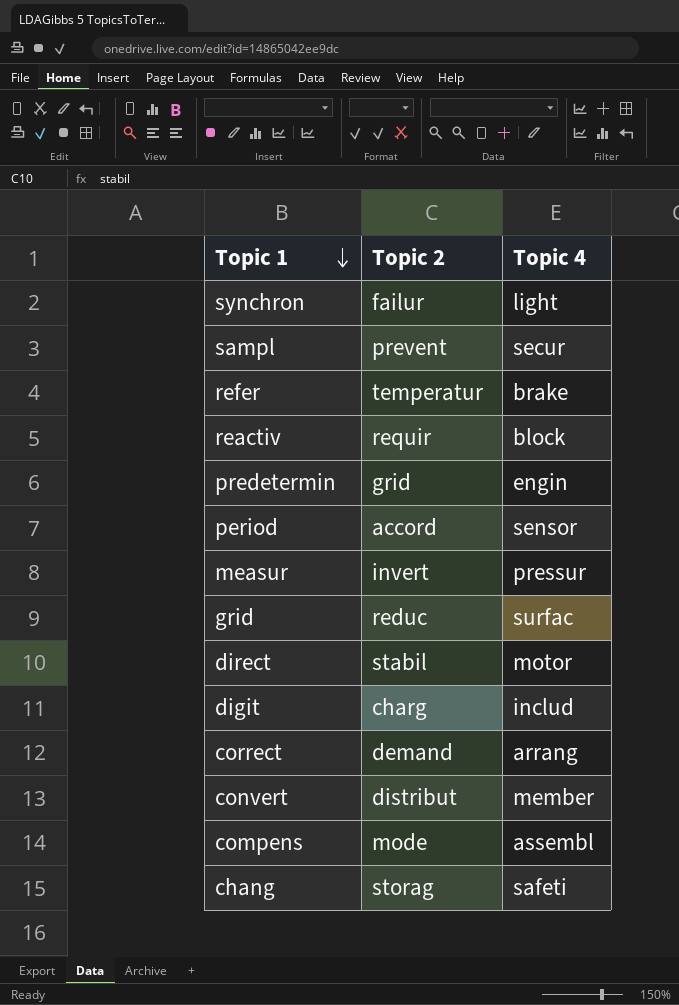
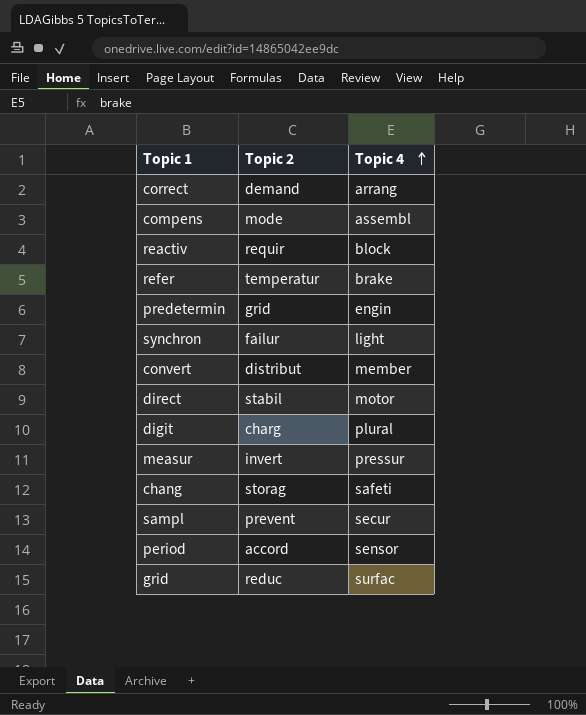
row order: Topic 1 descending -> Topic 4 ascending
digit | Topic 4: includ -> plural

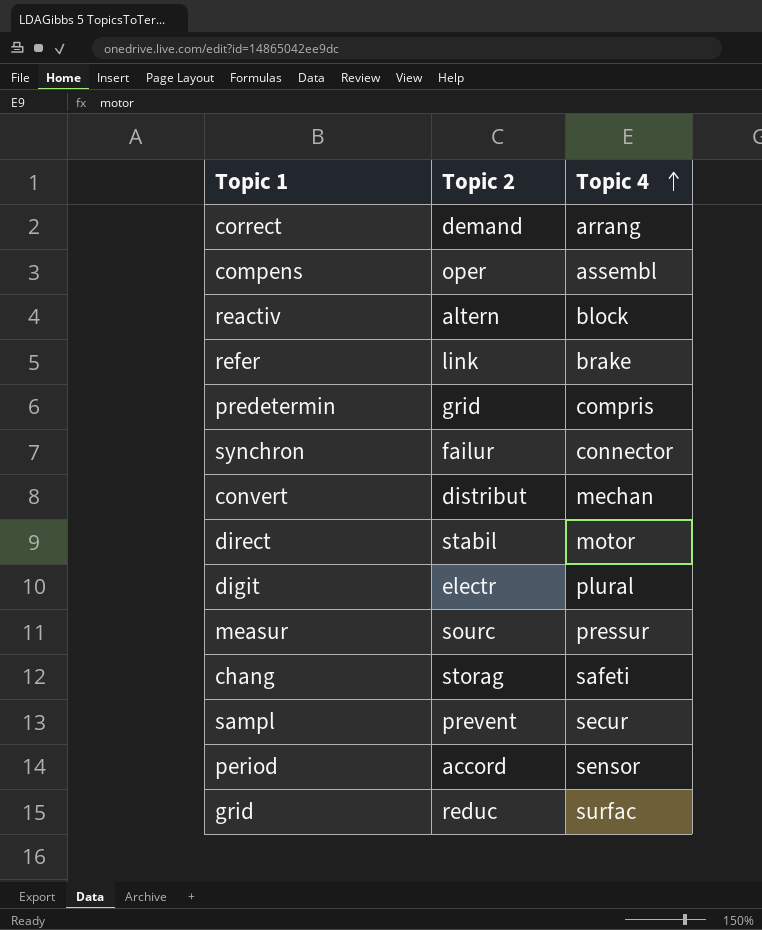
compens | Topic 2: mode -> oper
reactiv | Topic 2: requir -> altern
refer | Topic 2: temperatur -> link
predetermin | Topic 4: engin -> compris
synchron | Topic 4: light -> connector
convert | Topic 4: member -> mechan
digit | Topic 2: charg -> electr
measur | Topic 2: invert -> sourc

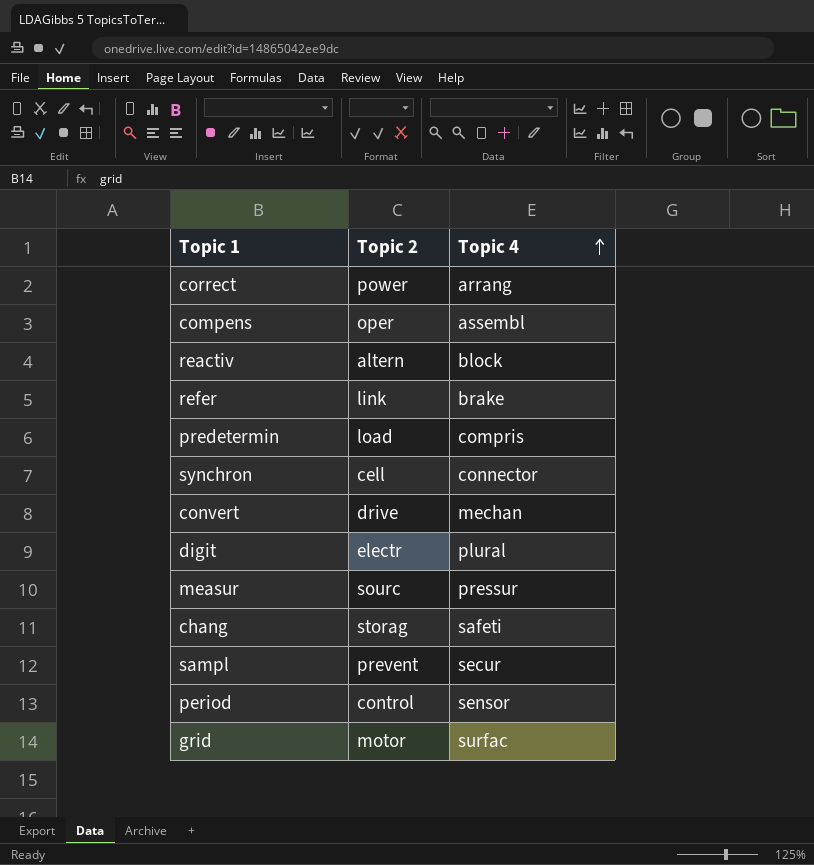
row direct: stabil | motor -> none
correct | Topic 2: demand -> power
predetermin | Topic 2: grid -> load
synchron | Topic 2: failur -> cell
convert | Topic 2: distribut -> drive
period | Topic 2: accord -> control
grid | Topic 2: reduc -> motor

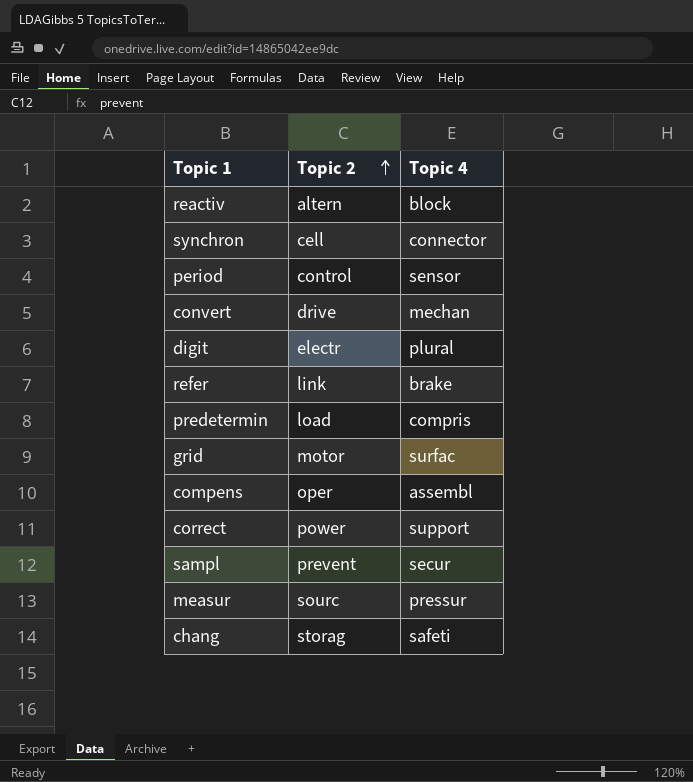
row order: Topic 4 ascending -> Topic 2 ascending
correct | Topic 4: arrang -> support

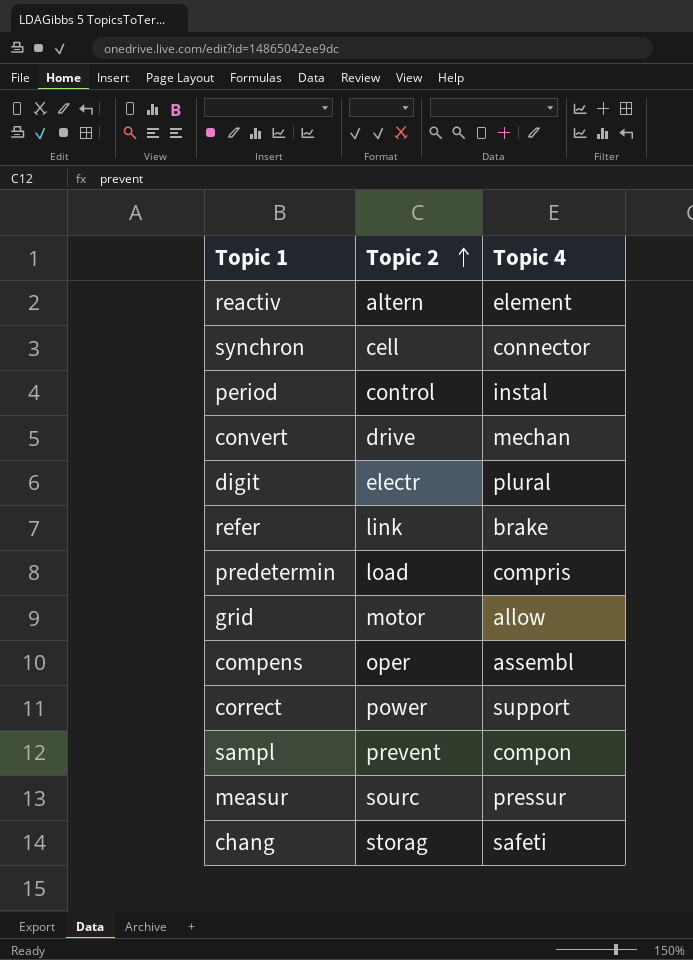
reactiv | Topic 4: block -> element
period | Topic 4: sensor -> instal
grid | Topic 4: surfac -> allow
sampl | Topic 4: secur -> compon

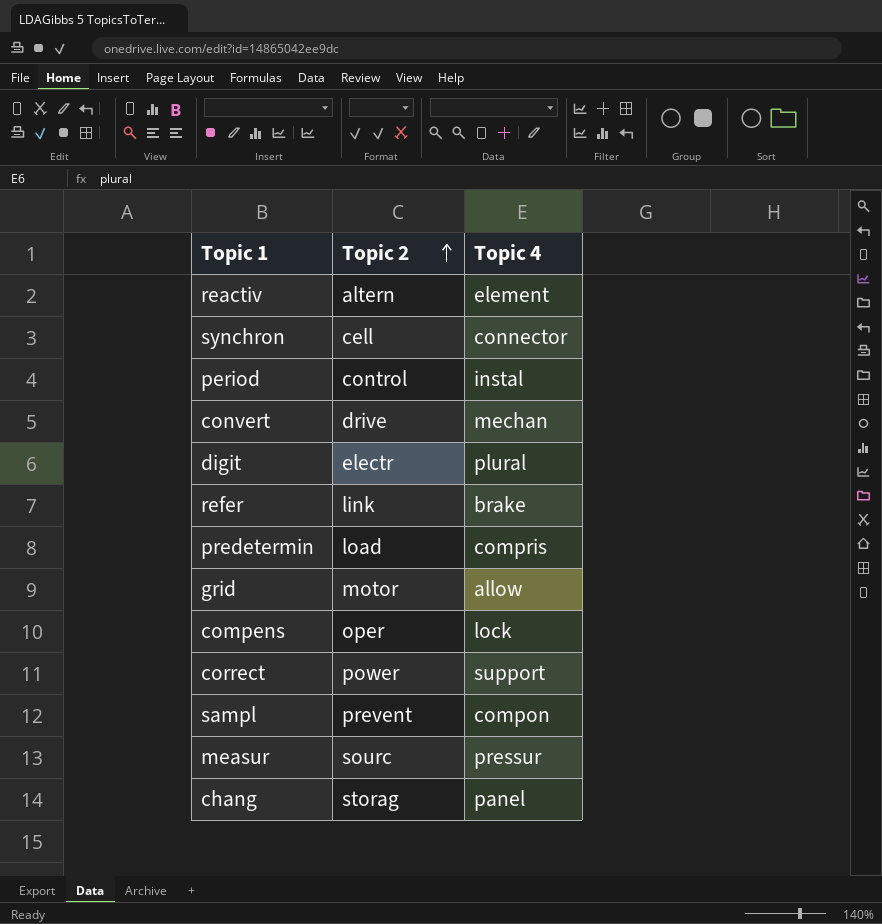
compens | Topic 4: assembl -> lock
chang | Topic 4: safeti -> panel

